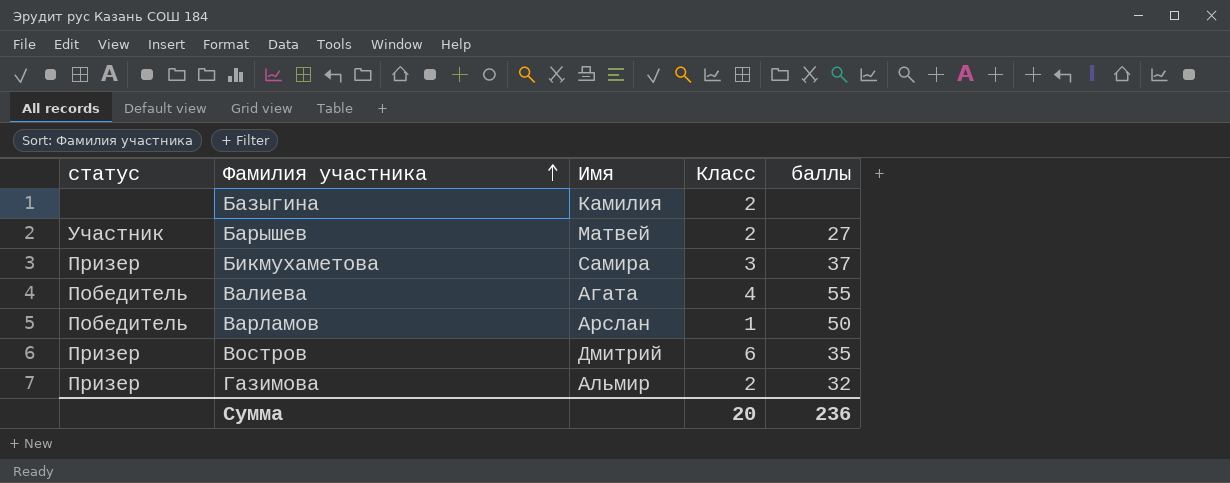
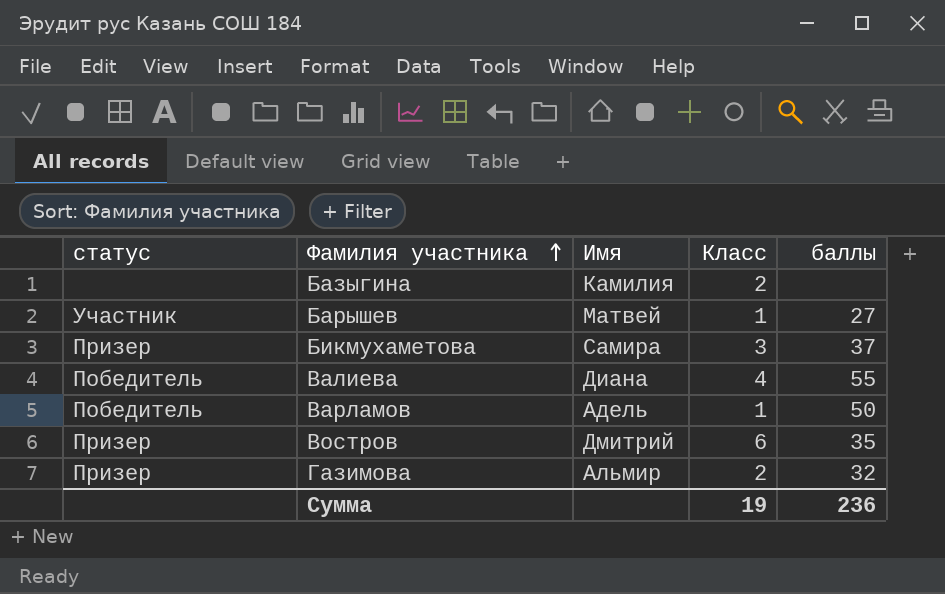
Барышев | Класс: 2 -> 1
Валиева | Имя: Агата -> Диана
Варламов | Имя: Арслан -> Адель
Сумма | Класс: 20 -> 19

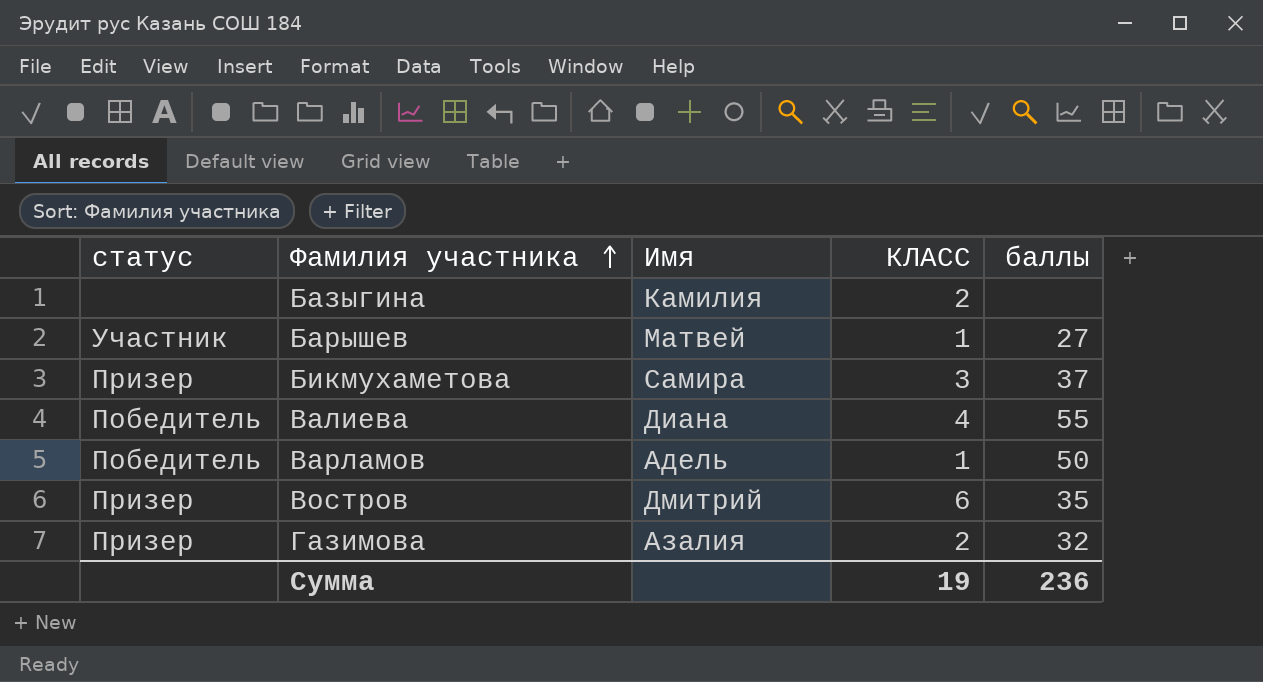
column name: Класс -> КЛАСС
Газимова | Имя: Альмир -> Азалия

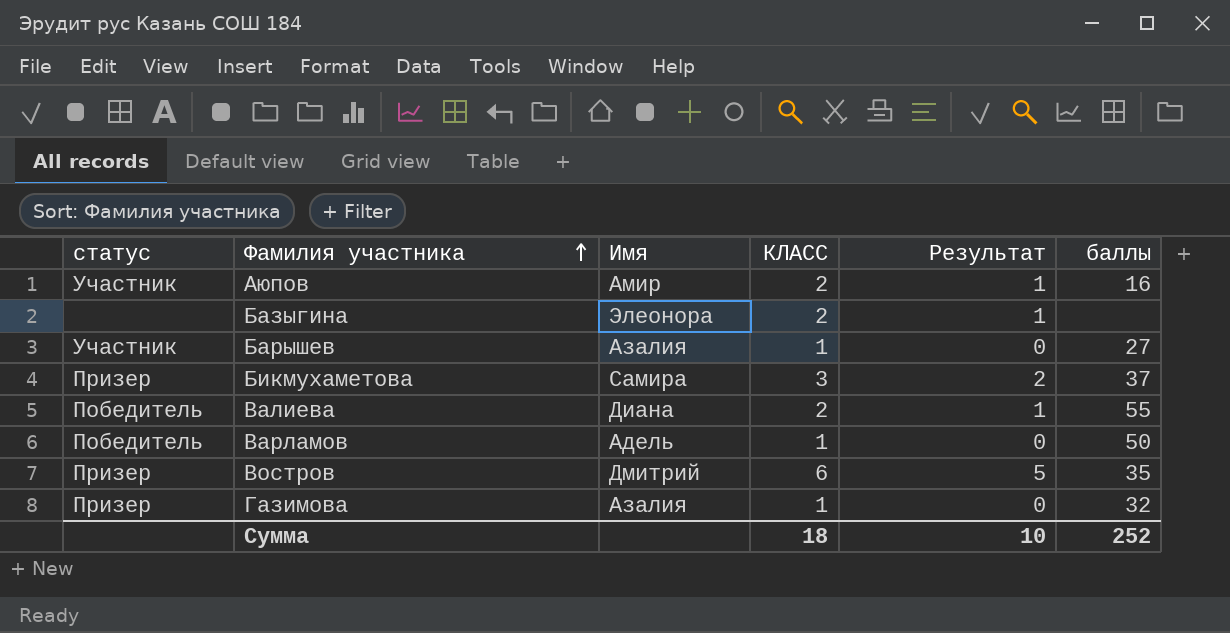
column Результат | formula: none -> [КЛАСС] - 1
row Аюпов: none -> Участник | Амир | 2 | 1 | 16
Базыгина | Имя: Камилия -> Элеонора
Барышев | Имя: Матвей -> Азалия
Валиева | КЛАСС: 4 -> 2
Газимова | КЛАСС: 2 -> 1
Сумма | КЛАСС: 19 -> 18
Сумма | баллы: 236 -> 252

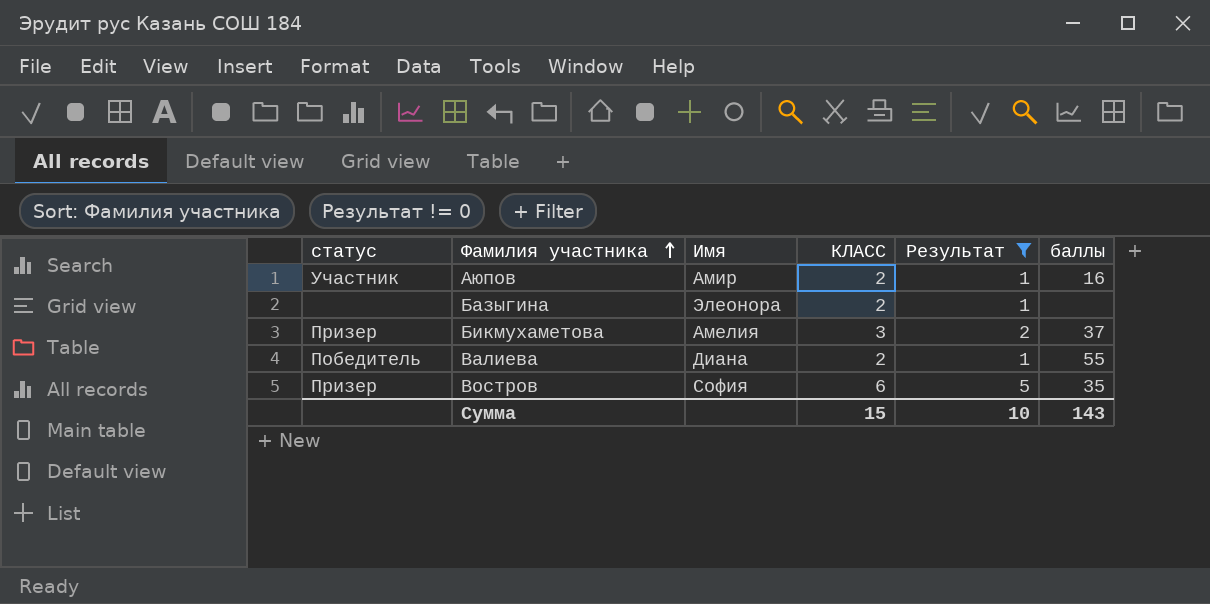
filter: none -> Результат != 0
Бикмухаметова | Имя: Самира -> Амелия
Востров | Имя: Дмитрий -> София
Сумма | КЛАСС: 18 -> 15
Сумма | баллы: 252 -> 143

